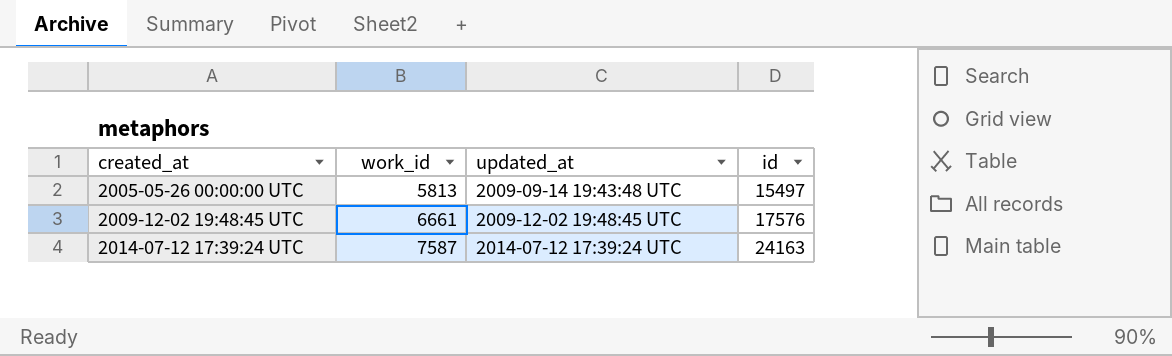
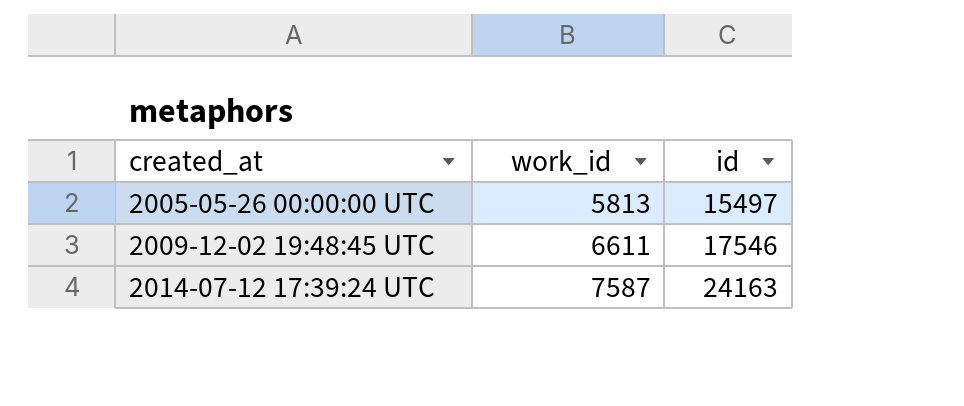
column updated_at | position: 3 -> none
2009-12-02 19:48:45 UTC | work_id: 6661 -> 6611
2009-12-02 19:48:45 UTC | id: 17576 -> 17546

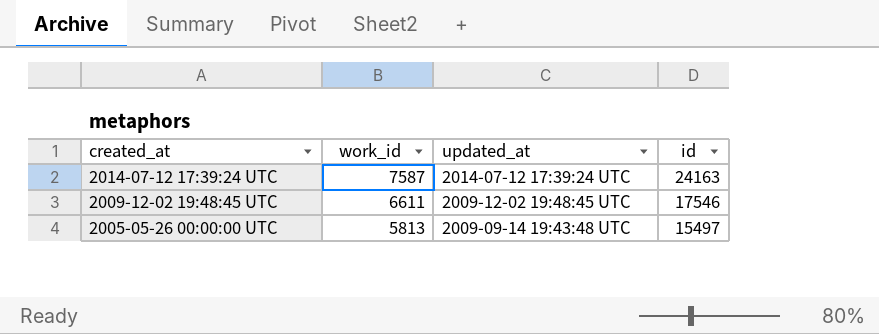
row order: created_at ascending -> created_at descending
column updated_at | position: none -> 3

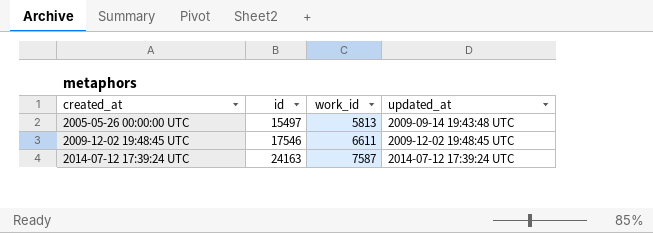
row order: created_at descending -> created_at ascending
column id | position: 4 -> 2

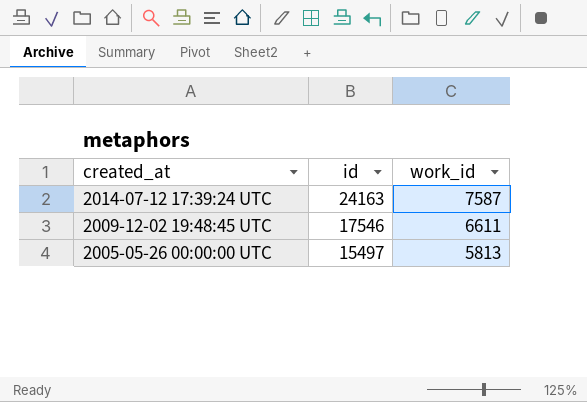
row order: created_at ascending -> created_at descending
column updated_at | position: 4 -> none

